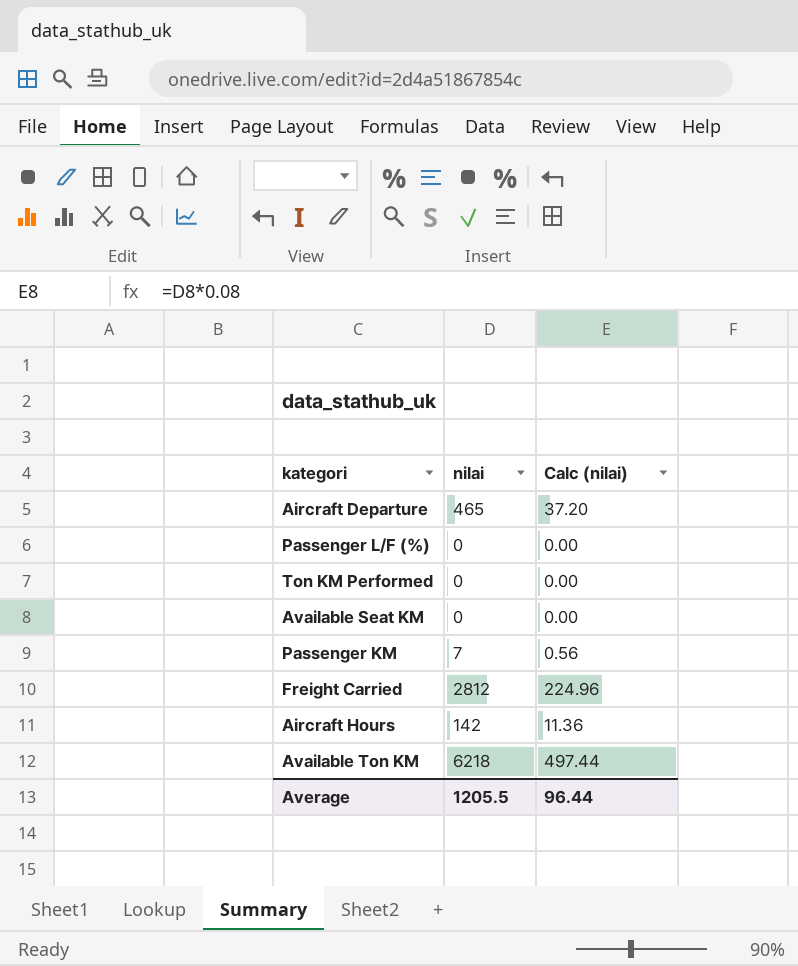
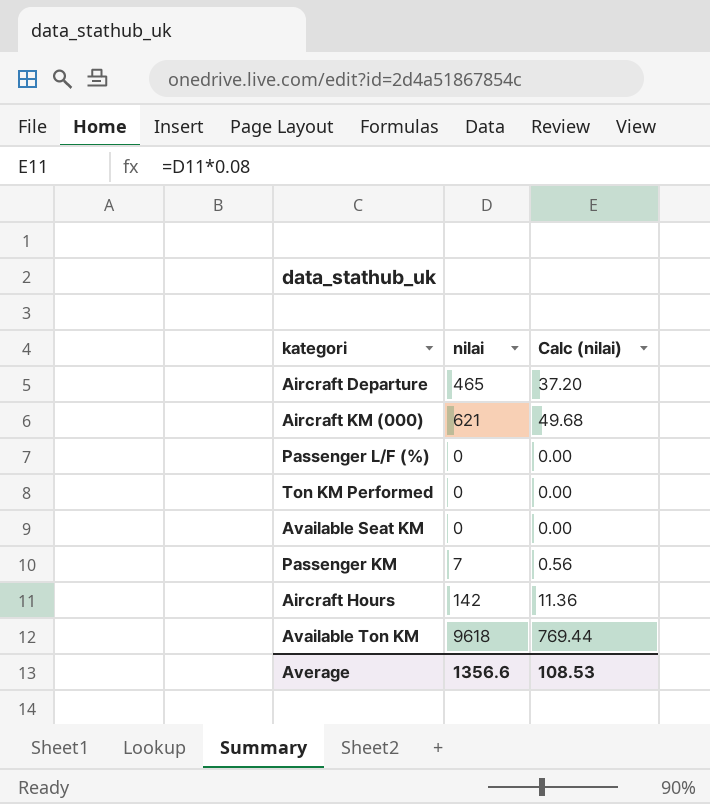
row Freight Carried: 2812 | 224.96 -> none
row Aircraft KM (000): none -> 621 | 49.68
Available Ton KM | nilai: 6218 -> 9618
Available Ton KM | Calc (nilai): 497.44 -> 769.44
Average | nilai: 1205.5 -> 1356.6
Average | Calc (nilai): 96.44 -> 108.53

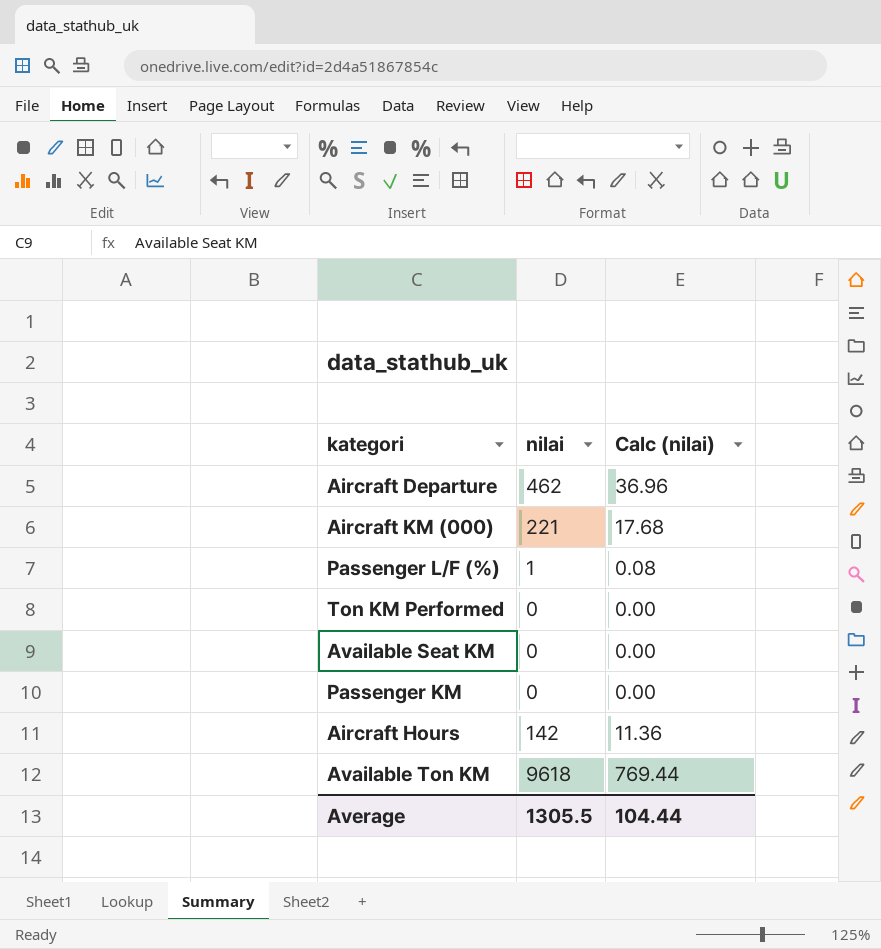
Aircraft Departure | nilai: 465 -> 462
Aircraft Departure | Calc (nilai): 37.20 -> 36.96
Aircraft KM (000) | nilai: 621 -> 221
Aircraft KM (000) | Calc (nilai): 49.68 -> 17.68
Passenger L/F (%) | nilai: 0 -> 1
Passenger L/F (%) | Calc (nilai): 0.00 -> 0.08
Passenger KM | nilai: 7 -> 0
Passenger KM | Calc (nilai): 0.56 -> 0.00
Average | nilai: 1356.6 -> 1305.5
Average | Calc (nilai): 108.53 -> 104.44

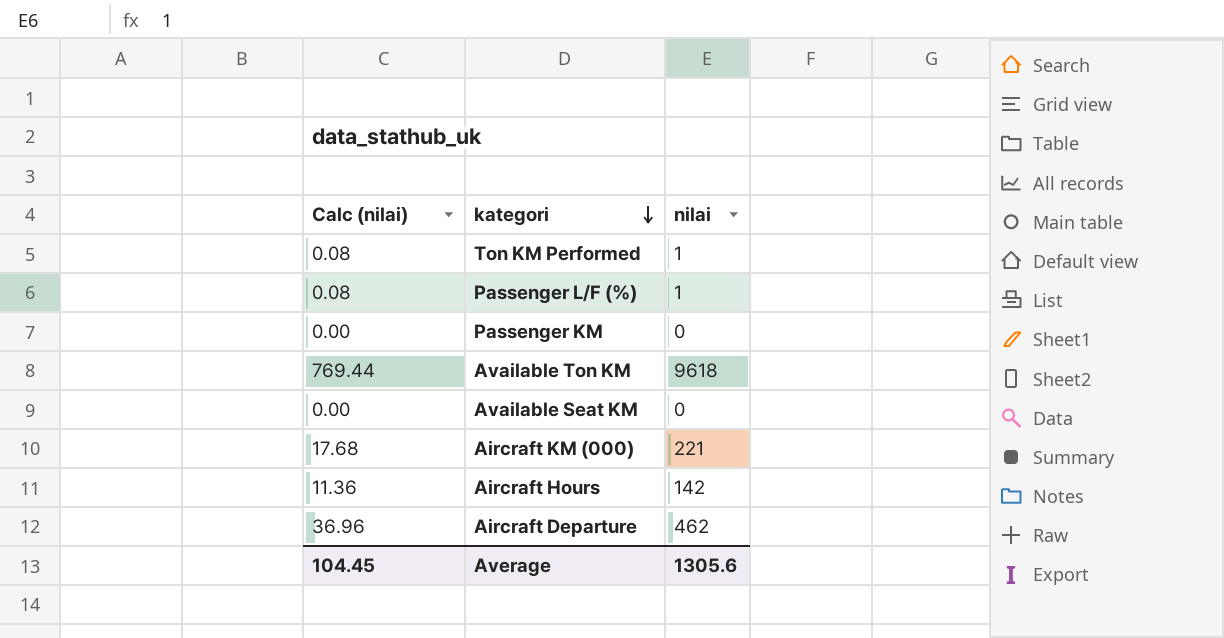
row order: none -> kategori descending
column Calc (nilai) | position: 3 -> 1
Ton KM Performed | Calc (nilai): 0.00 -> 0.08
Ton KM Performed | nilai: 0 -> 1
Average | Calc (nilai): 104.44 -> 104.45
Average | nilai: 1305.5 -> 1305.6

